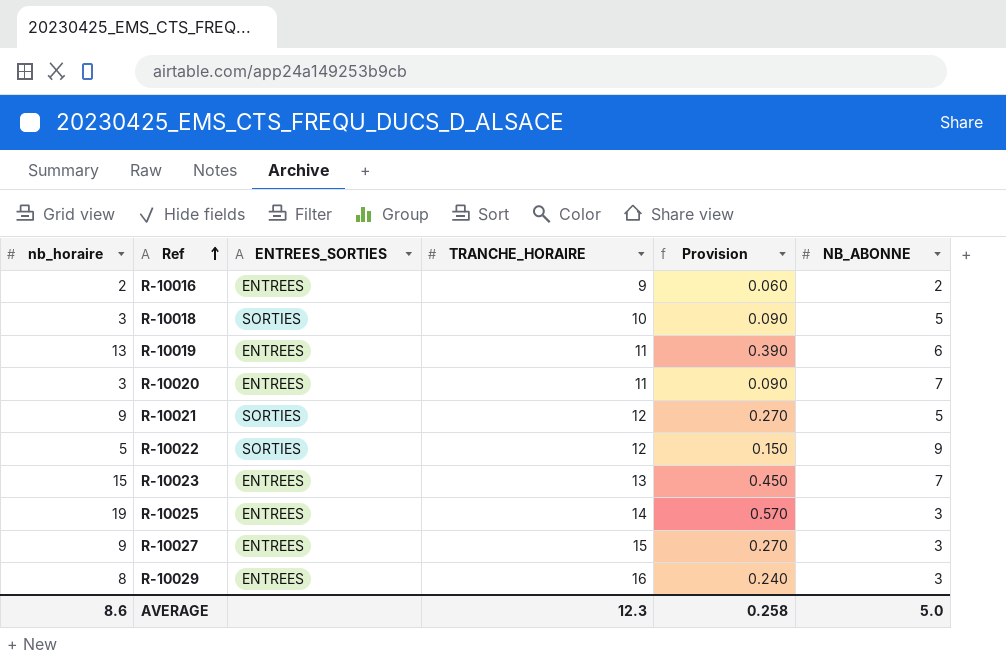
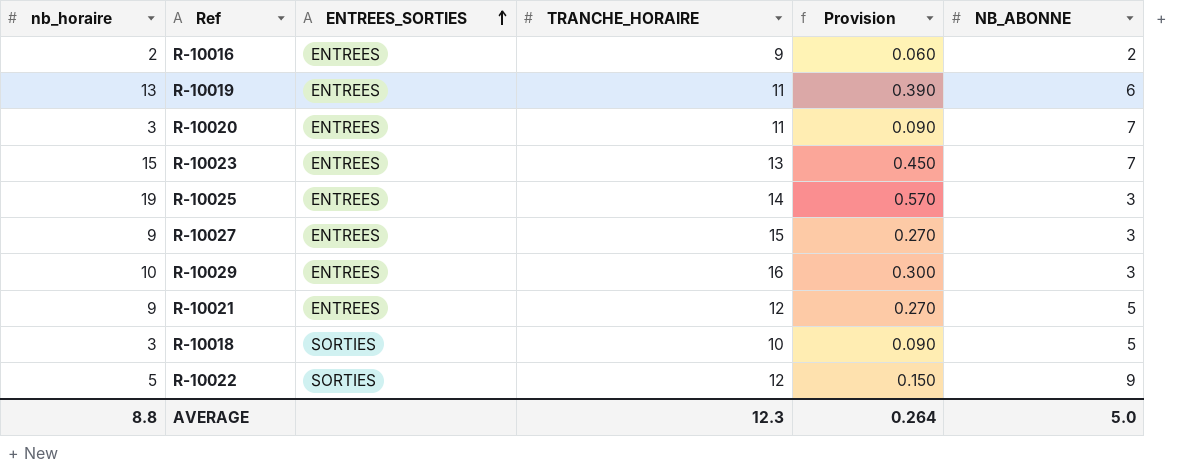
row order: Ref ascending -> ENTREES_SORTIES ascending
R-10029 | nb_horaire: 8 -> 10
R-10029 | Provision: 0.240 -> 0.300
R-10021 | ENTREES_SORTIES: SORTIES -> ENTREES
AVERAGE | nb_horaire: 8.6 -> 8.8
AVERAGE | Provision: 0.258 -> 0.264

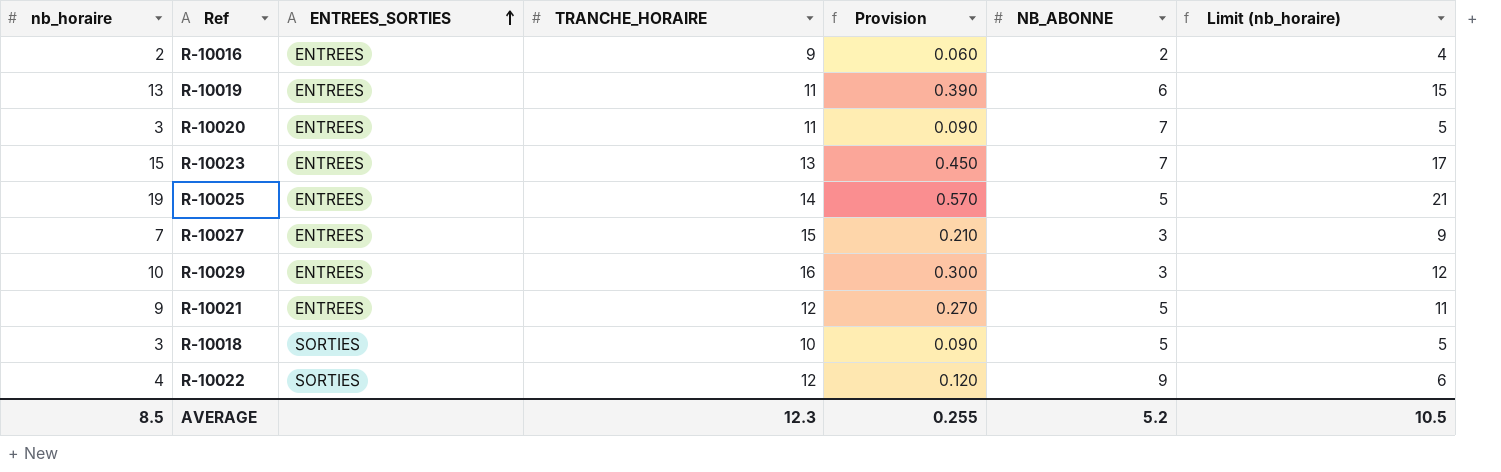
column Limit (nb_horaire) | formula: none -> [nb_horaire] + 2
R-10025 | NB_ABONNE: 3 -> 5
R-10027 | nb_horaire: 9 -> 7
R-10027 | Provision: 0.270 -> 0.210
R-10022 | nb_horaire: 5 -> 4
R-10022 | Provision: 0.150 -> 0.120
AVERAGE | nb_horaire: 8.8 -> 8.5
AVERAGE | Provision: 0.264 -> 0.255
AVERAGE | NB_ABONNE: 5.0 -> 5.2

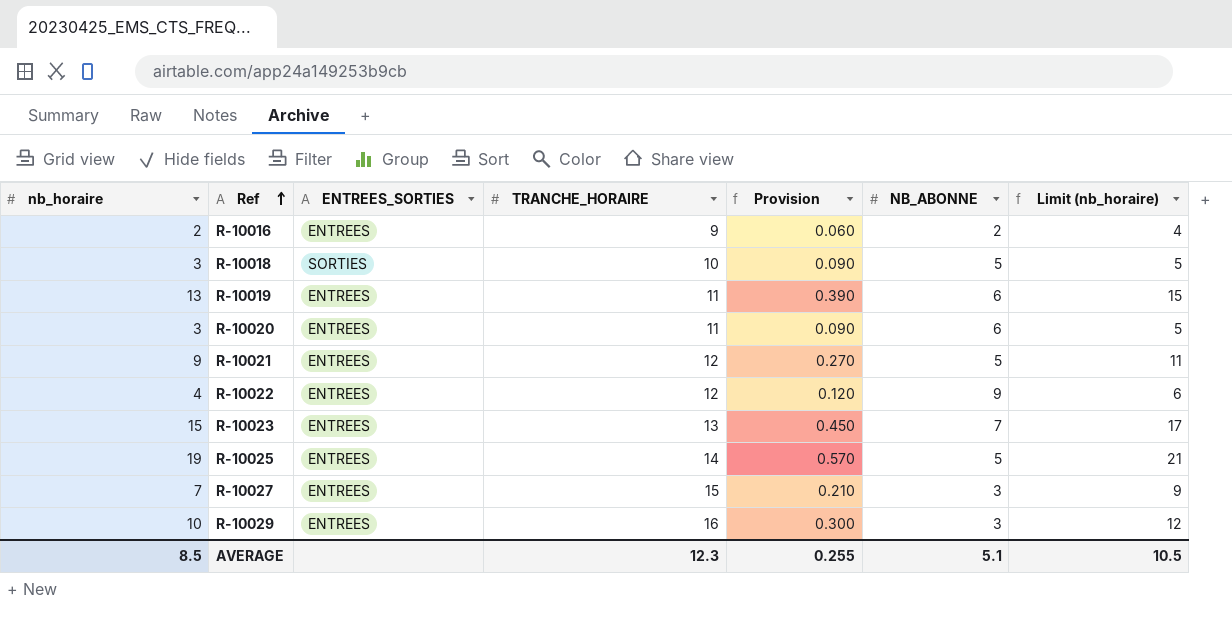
row order: ENTREES_SORTIES ascending -> Ref ascending
R-10020 | NB_ABONNE: 7 -> 6
R-10022 | ENTREES_SORTIES: SORTIES -> ENTREES
AVERAGE | NB_ABONNE: 5.2 -> 5.1

